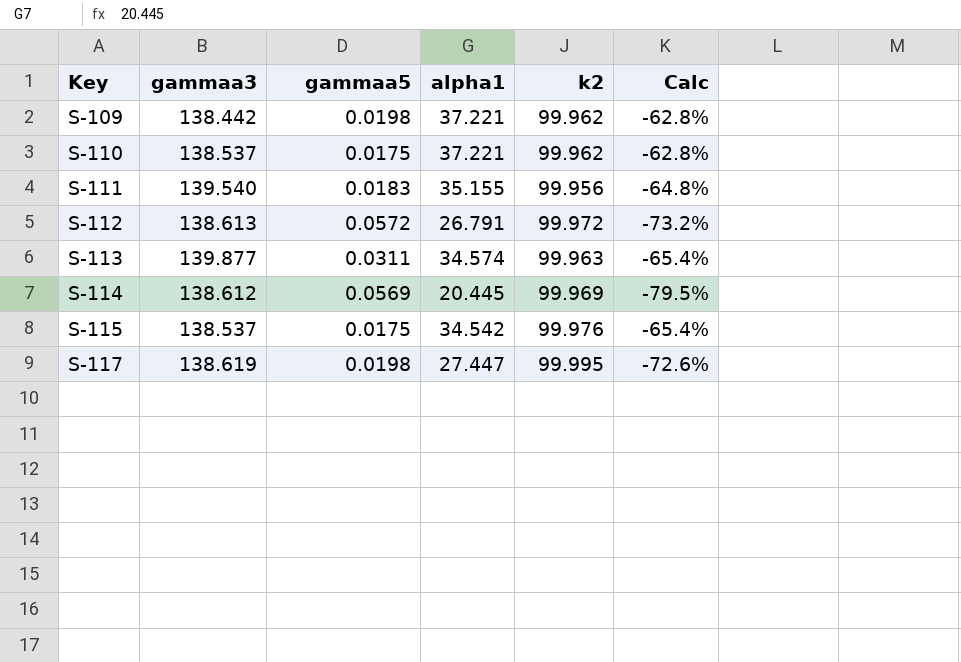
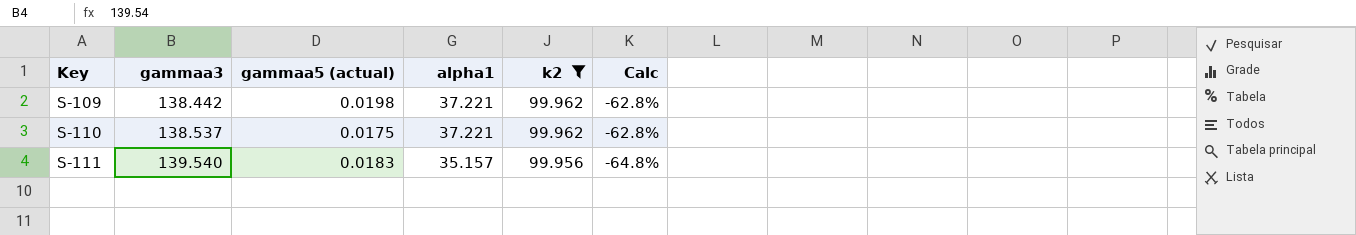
filter: none -> k2 <= 99.962
column name: gammaa5 -> gammaa5 (actual)
S-111 | alpha1: 35.155 -> 35.157

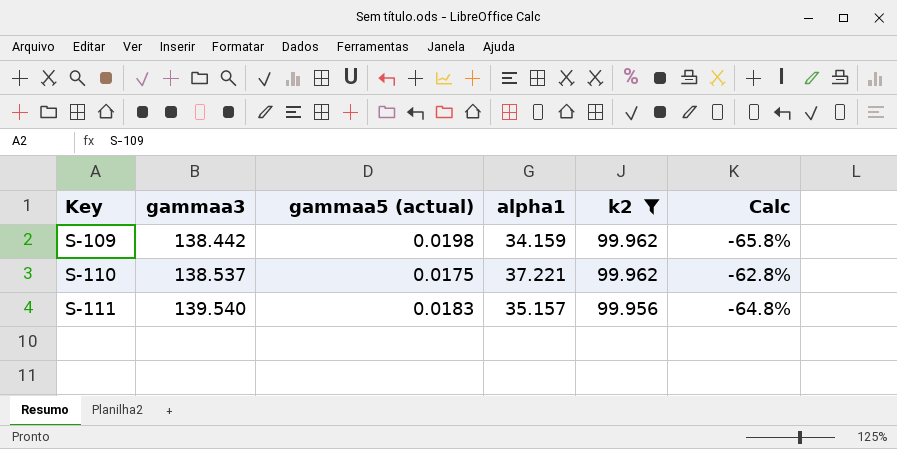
S-109 | alpha1: 37.221 -> 34.159
S-109 | Calc: -62.8% -> -65.8%

